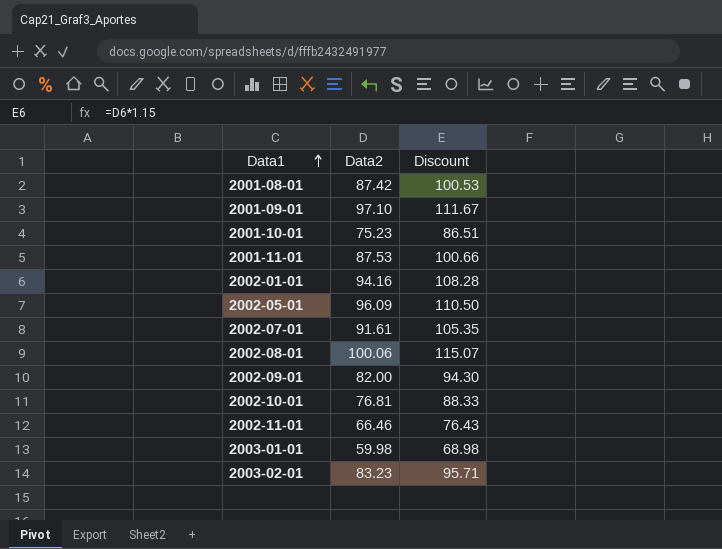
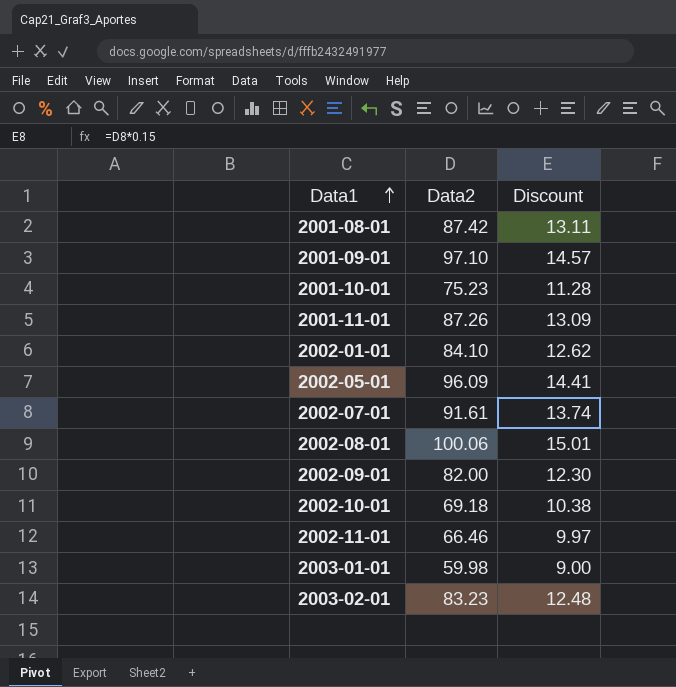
column Discount | formula: [Data2] * 1.15 -> [Data2] * 0.15
2001-11-01 | Data2: 87.53 -> 87.26
2002-01-01 | Data2: 94.16 -> 84.10
2002-10-01 | Data2: 76.81 -> 69.18

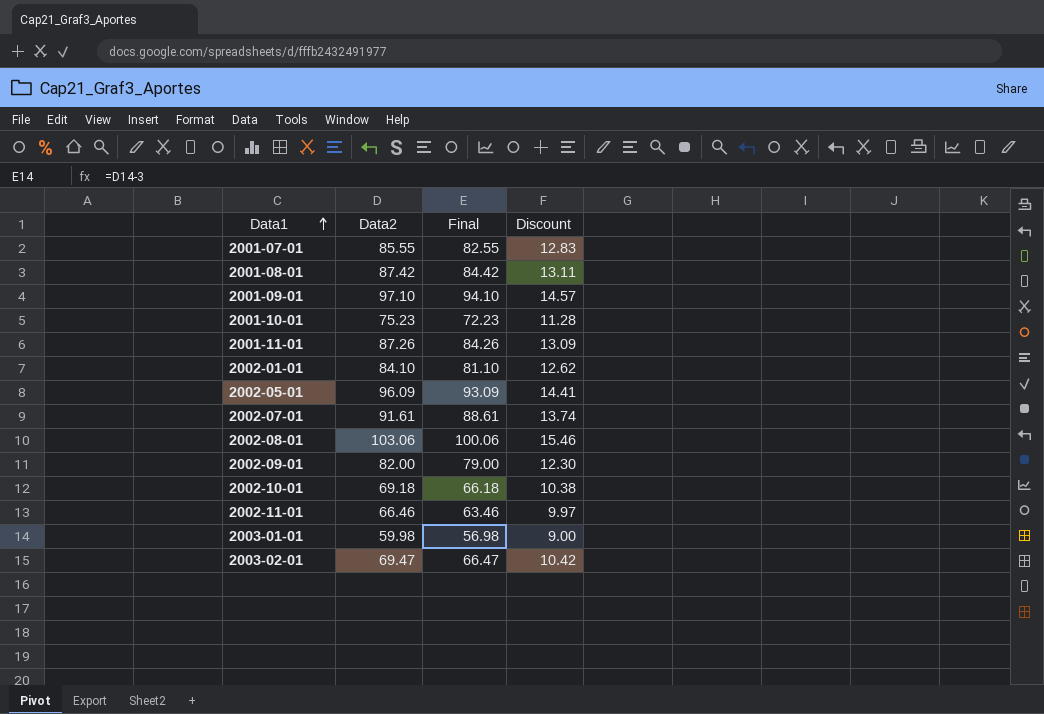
column Final | formula: none -> [Data2] - 3
row 2001-07-01: none -> 85.55 | 82.55 | 12.83
2002-08-01 | Data2: 100.06 -> 103.06
2002-08-01 | Discount: 15.01 -> 15.46
2003-02-01 | Data2: 83.23 -> 69.47
2003-02-01 | Discount: 12.48 -> 10.42

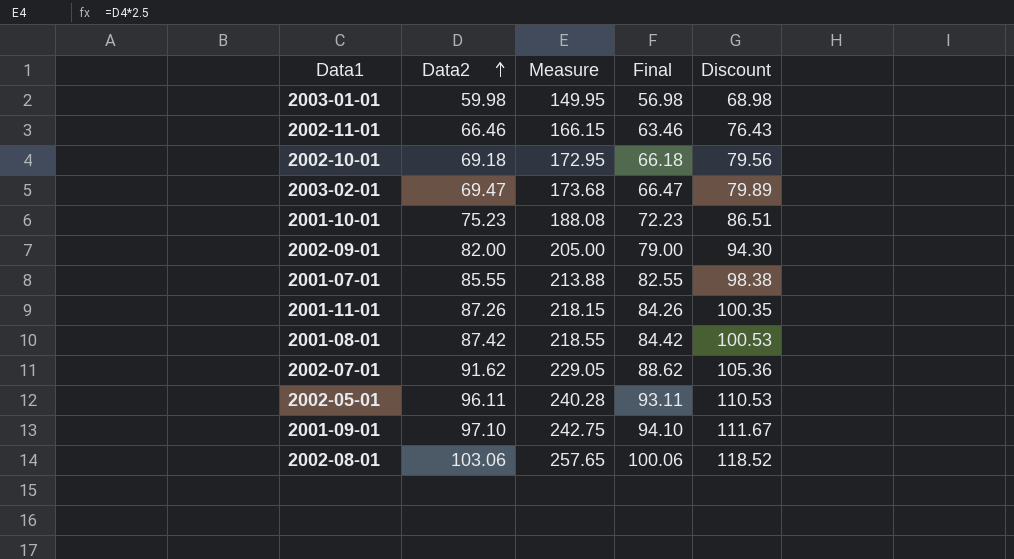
row order: Data1 ascending -> Data2 ascending
column Measure | formula: none -> [Data2] * 2.5
column Discount | formula: [Data2] * 0.15 -> [Data2] * 1.15
row 2002-01-01: 84.10 | 81.10 | 12.62 -> none
2002-07-01 | Data2: 91.61 -> 91.62
2002-07-01 | Final: 88.61 -> 88.62
2002-05-01 | Data2: 96.09 -> 96.11
2002-05-01 | Final: 93.09 -> 93.11

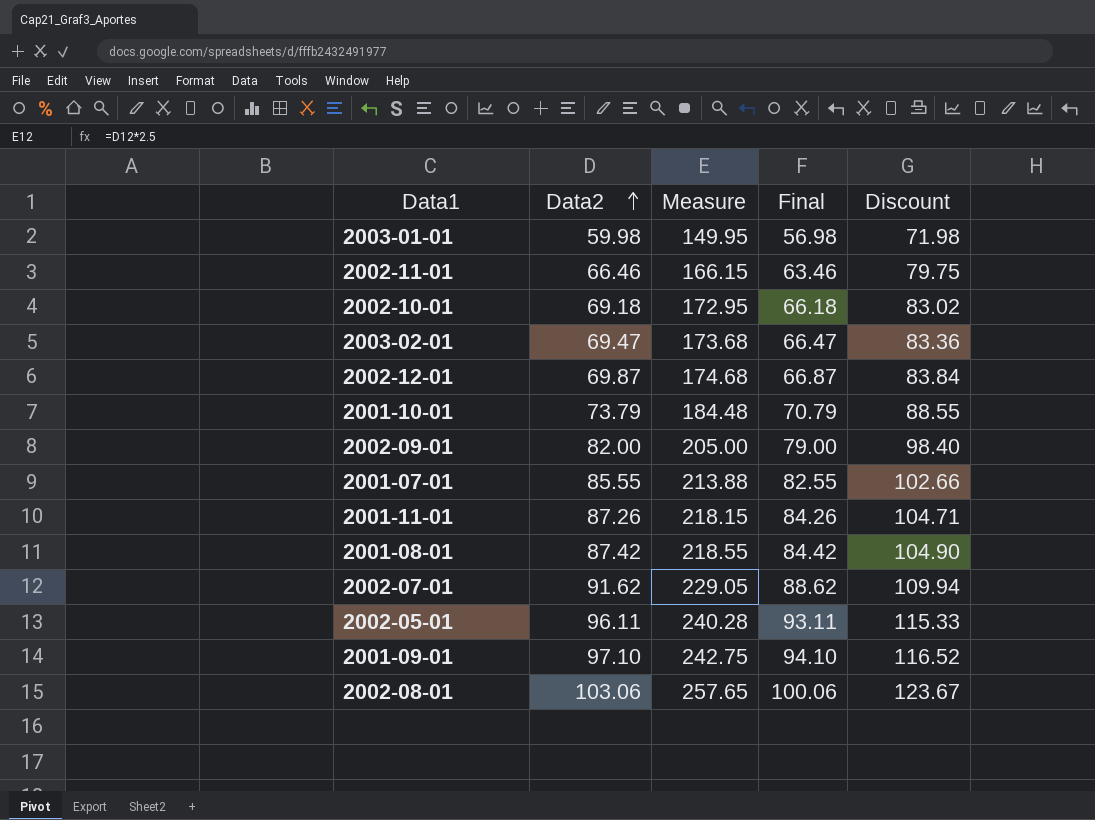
column Discount | formula: [Data2] * 1.15 -> [Data2] * 1.2
row 2002-12-01: none -> 69.87 | 174.68 | 66.87 | 83.84
2001-10-01 | Data2: 75.23 -> 73.79
2001-10-01 | Measure: 188.08 -> 184.48
2001-10-01 | Final: 72.23 -> 70.79

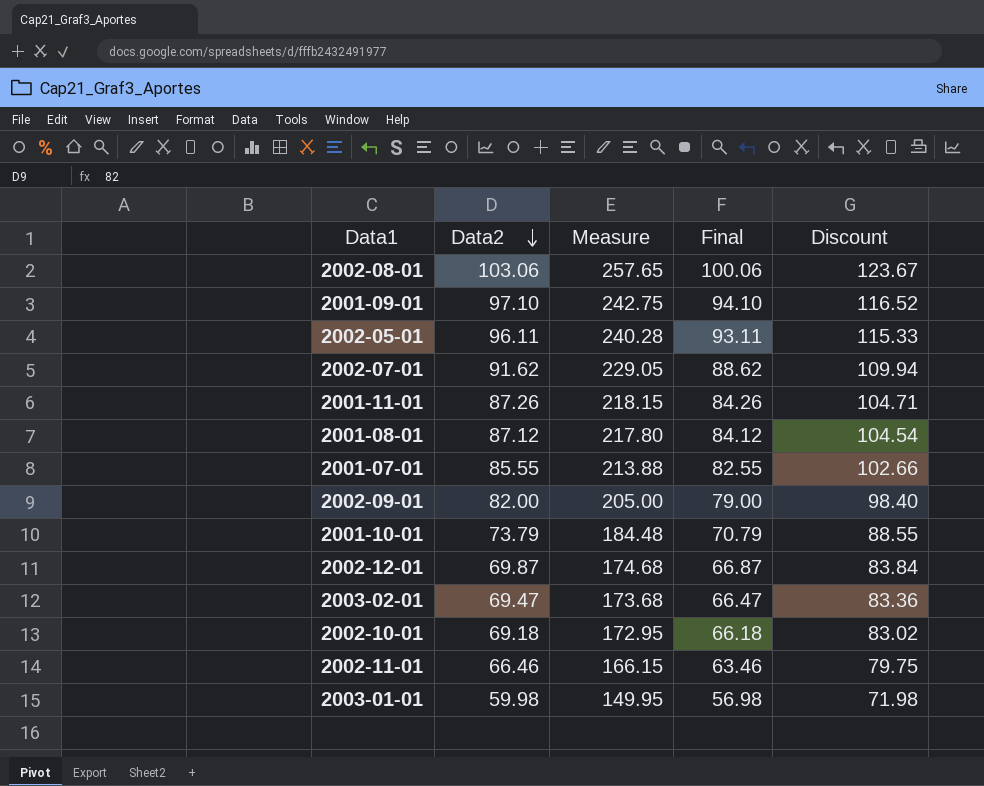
row order: Data2 ascending -> Data2 descending
2001-08-01 | Data2: 87.42 -> 87.12
2001-08-01 | Measure: 218.55 -> 217.80
2001-08-01 | Final: 84.42 -> 84.12
2001-08-01 | Discount: 104.90 -> 104.54

